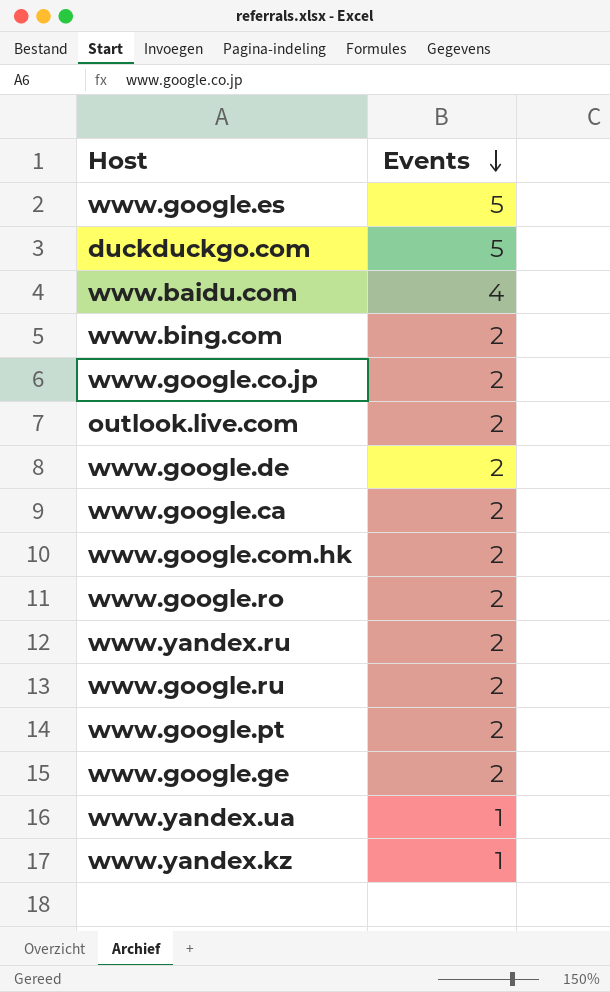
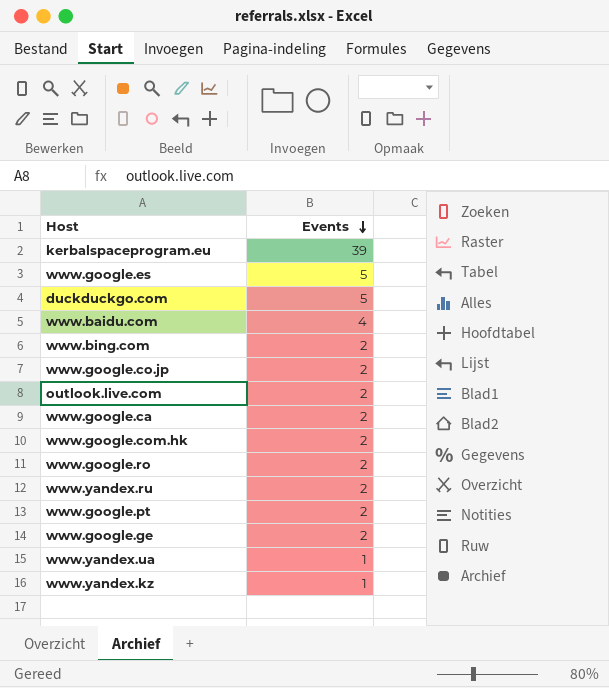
row www.google.de: 2 -> none
row www.google.ru: 2 -> none
row kerbalspaceprogram.eu: none -> 39

